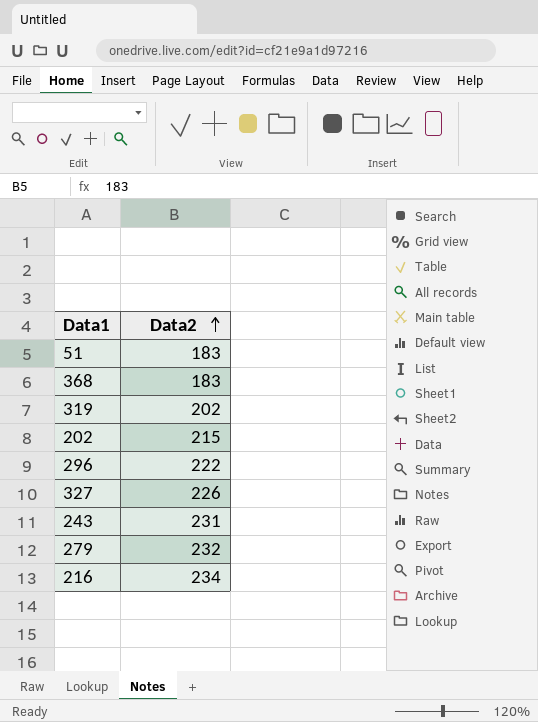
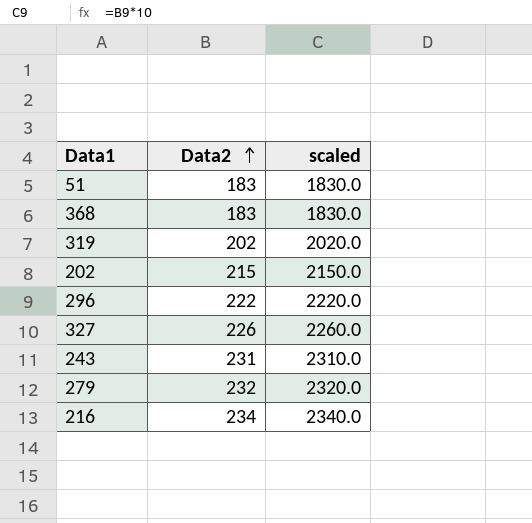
column scaled | formula: none -> [Data2] * 10

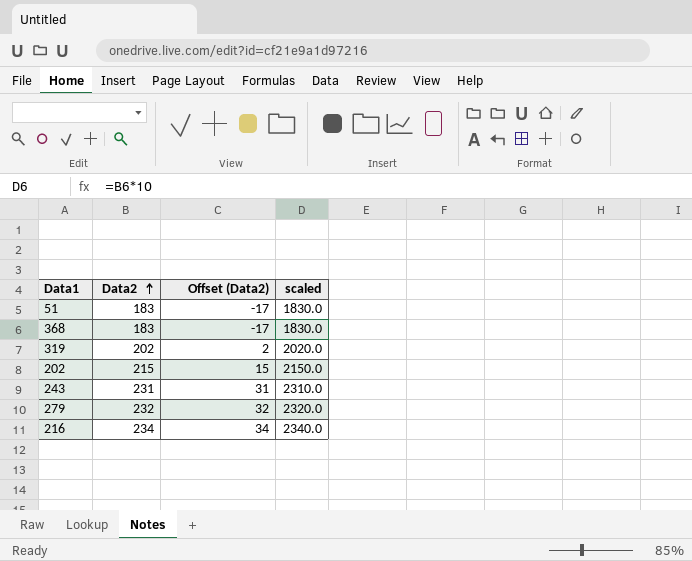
column Offset (Data2) | formula: none -> [Data2] - 200
row 296: 222 | 2220.0 -> none
row 327: 226 | 2260.0 -> none

